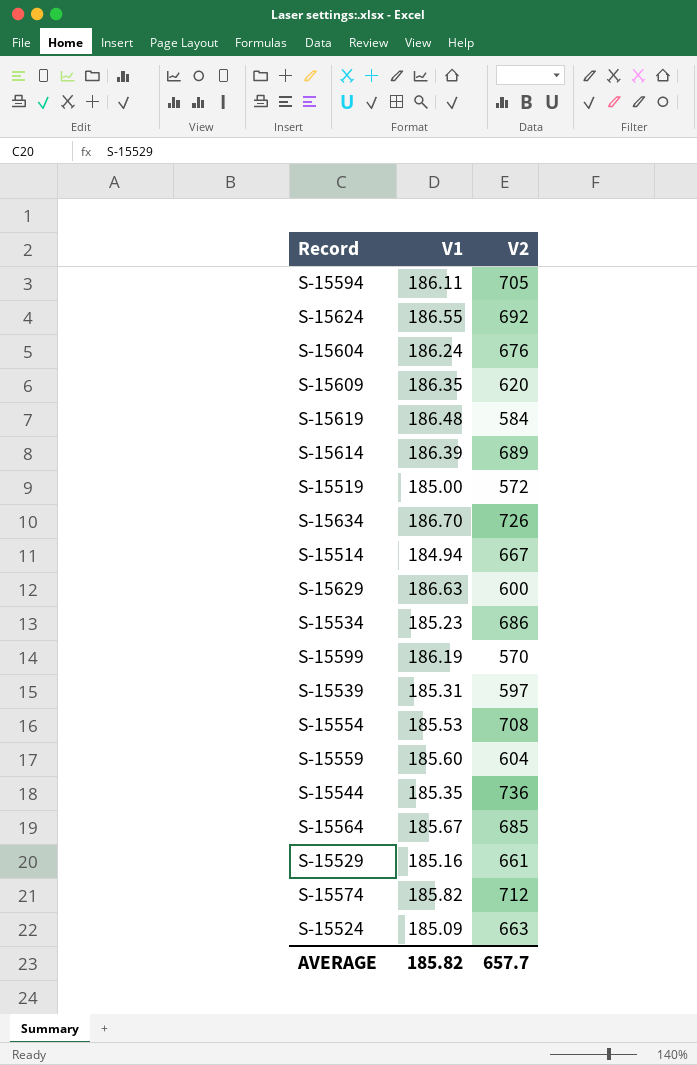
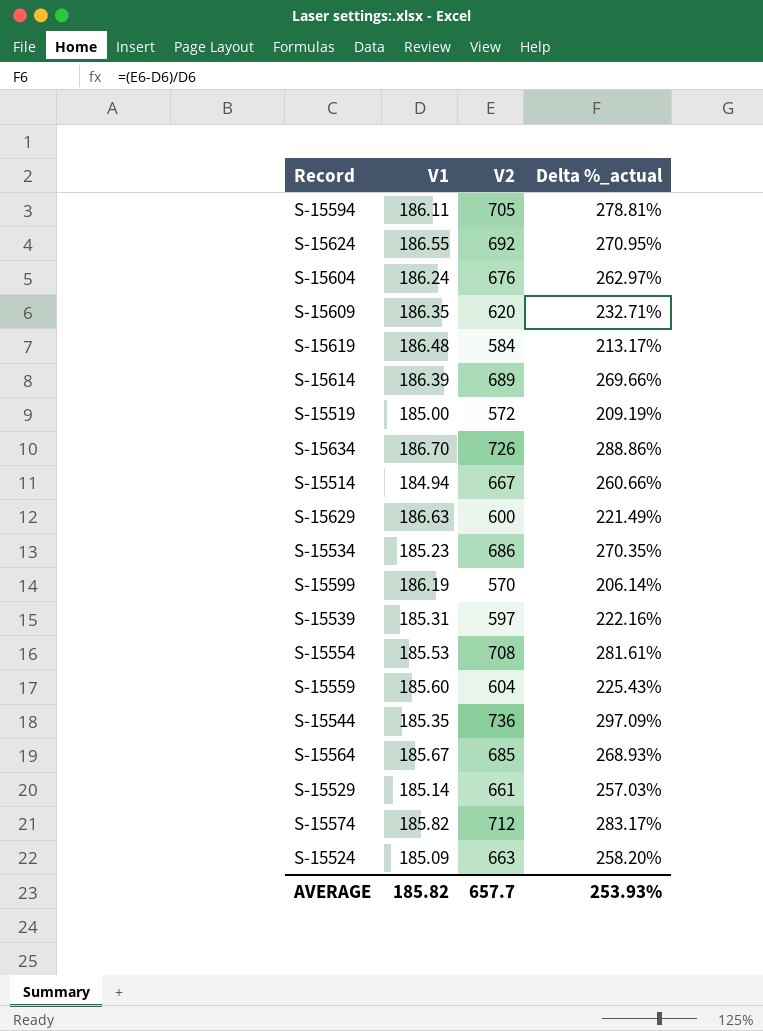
column Delta %_actual | formula: none -> ([V2] - [V1]) / [V1]
S-15529 | V1: 185.16 -> 185.14

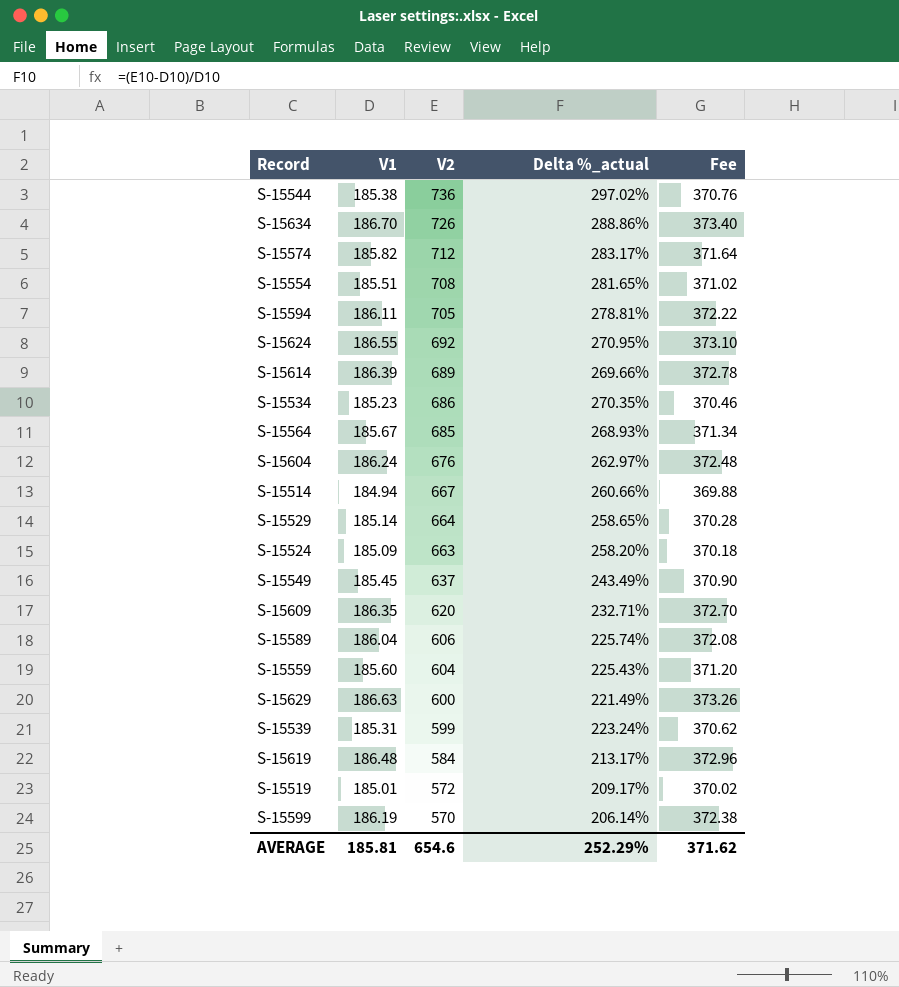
row order: none -> V2 descending
column Fee | formula: none -> [V1] * 2
S-15544 | V1: 185.35 -> 185.38
S-15544 | Delta %_actual: 297.09% -> 297.02%
S-15554 | V1: 185.53 -> 185.51
S-15554 | Delta %_actual: 281.61% -> 281.65%
S-15529 | V2: 661 -> 664
S-15529 | Delta %_actual: 257.03% -> 258.65%
row S-15549: none -> 185.45 | 637 | 243.49% | 370.90
row S-15589: none -> 186.04 | 606 | 225.74% | 372.08
S-15539 | V2: 597 -> 599
S-15539 | Delta %_actual: 222.16% -> 223.24%
S-15519 | V1: 185.00 -> 185.01
S-15519 | Delta %_actual: 209.19% -> 209.17%
AVERAGE | V1: 185.82 -> 185.81
AVERAGE | V2: 657.7 -> 654.6
AVERAGE | Delta %_actual: 253.93% -> 252.29%

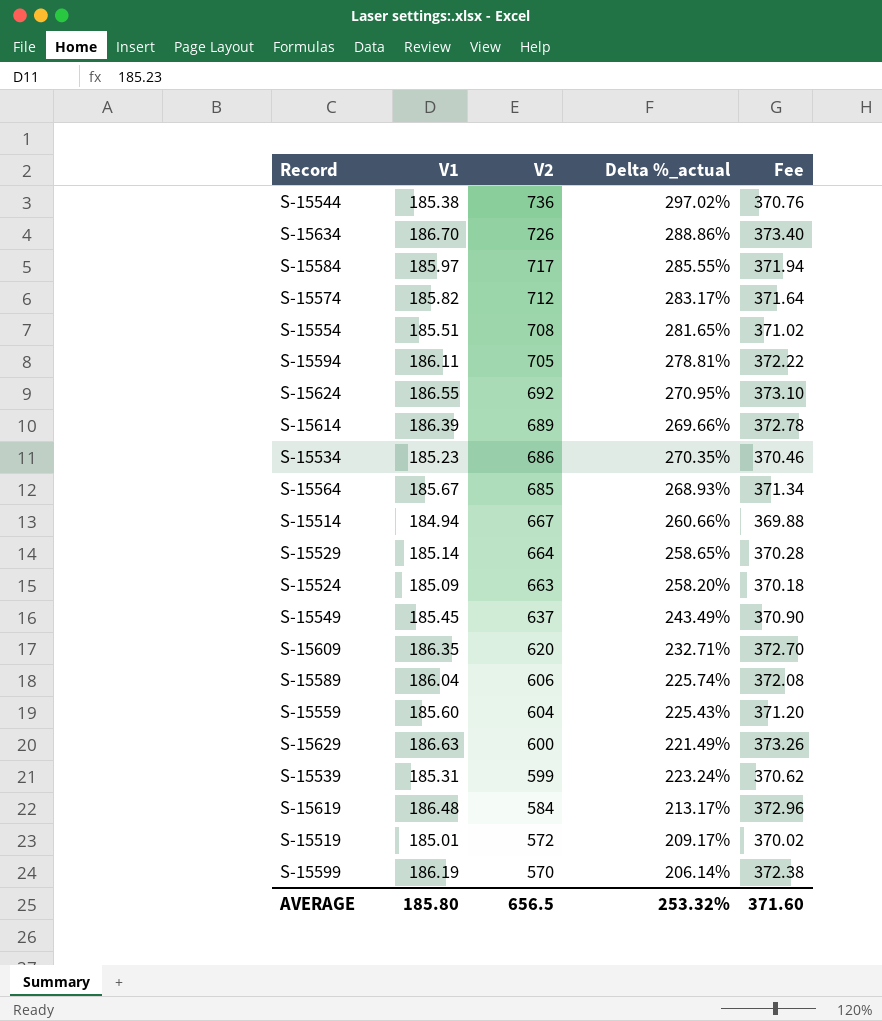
row S-15604: 186.24 | 676 | 262.97% | 372.48 -> none
row S-15584: none -> 185.97 | 717 | 285.55% | 371.94
AVERAGE | V1: 185.81 -> 185.80
AVERAGE | V2: 654.6 -> 656.5
AVERAGE | Delta %_actual: 252.29% -> 253.32%
AVERAGE | Fee: 371.62 -> 371.60

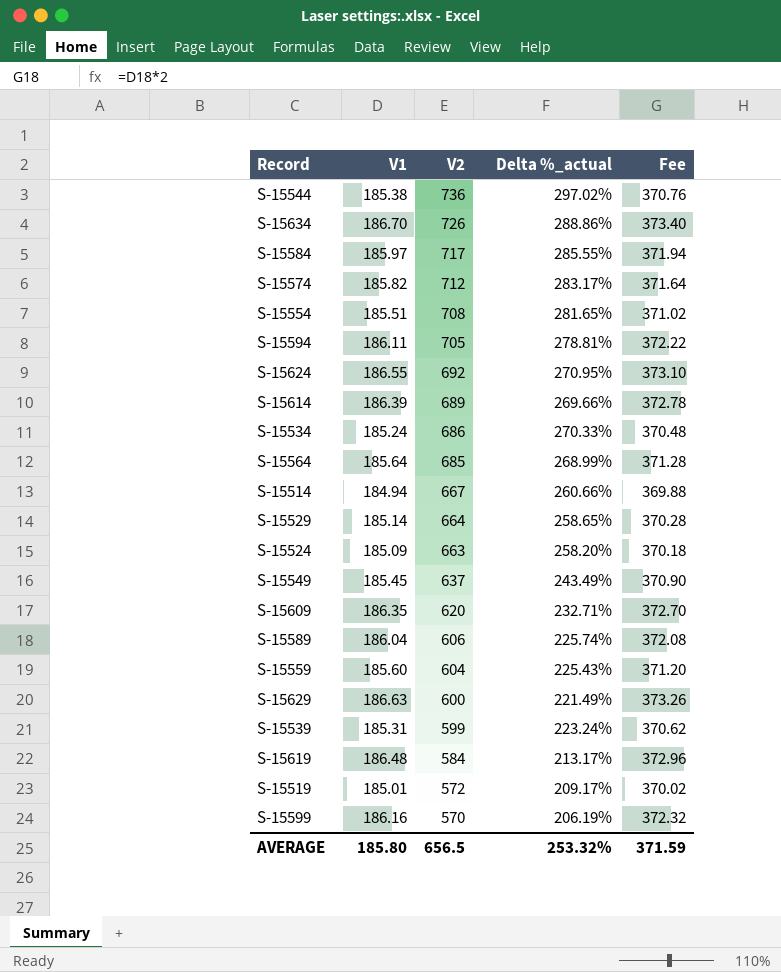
S-15534 | V1: 185.23 -> 185.24
S-15534 | Delta %_actual: 270.35% -> 270.33%
S-15534 | Fee: 370.46 -> 370.48
S-15564 | V1: 185.67 -> 185.64
S-15564 | Delta %_actual: 268.93% -> 268.99%
S-15564 | Fee: 371.34 -> 371.28
S-15599 | V1: 186.19 -> 186.16
S-15599 | Delta %_actual: 206.14% -> 206.19%
S-15599 | Fee: 372.38 -> 372.32
AVERAGE | Fee: 371.60 -> 371.59

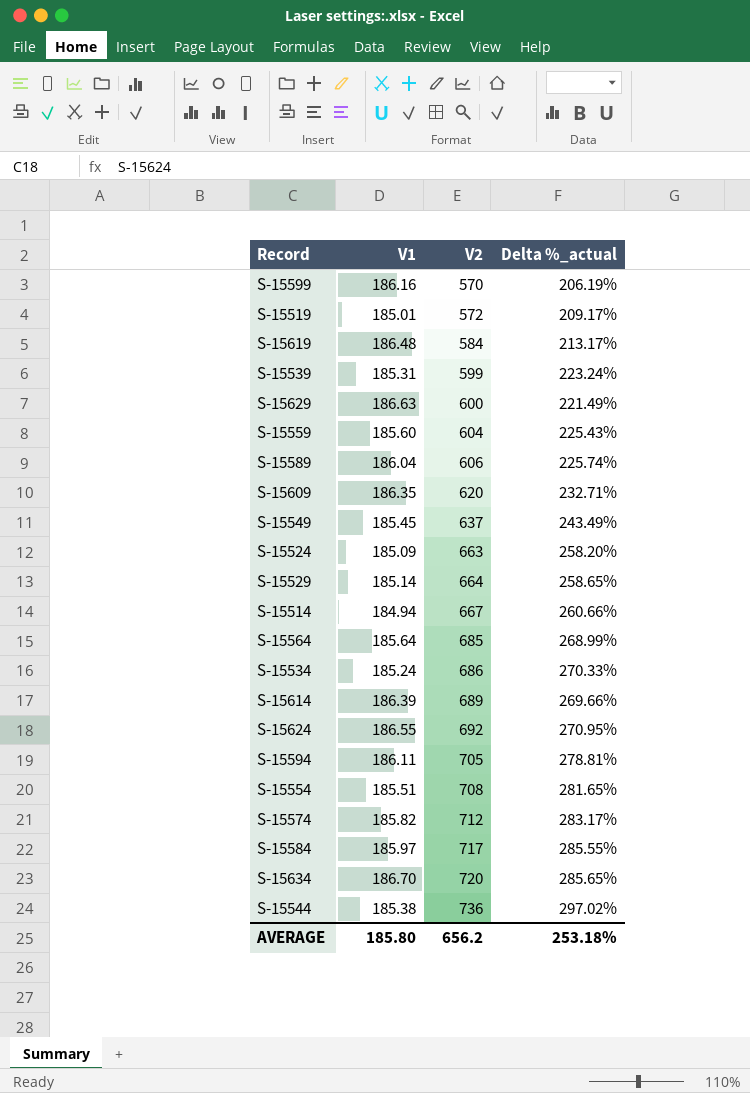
row order: V2 descending -> V2 ascending
column Fee | formula: [V1] * 2 -> none
S-15634 | V2: 726 -> 720
S-15634 | Delta %_actual: 288.86% -> 285.65%
AVERAGE | V2: 656.5 -> 656.2
AVERAGE | Delta %_actual: 253.32% -> 253.18%

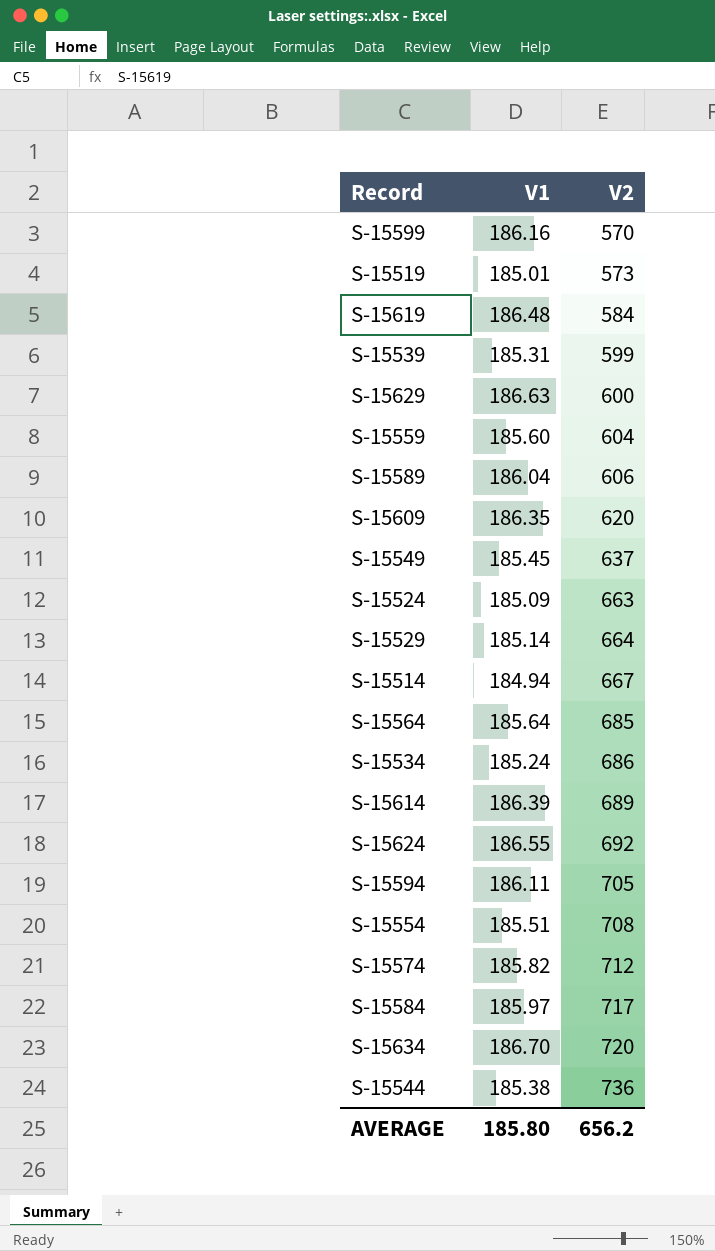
column Delta %_actual | formula: ([V2] - [V1]) / [V1] -> none
S-15519 | V2: 572 -> 573

